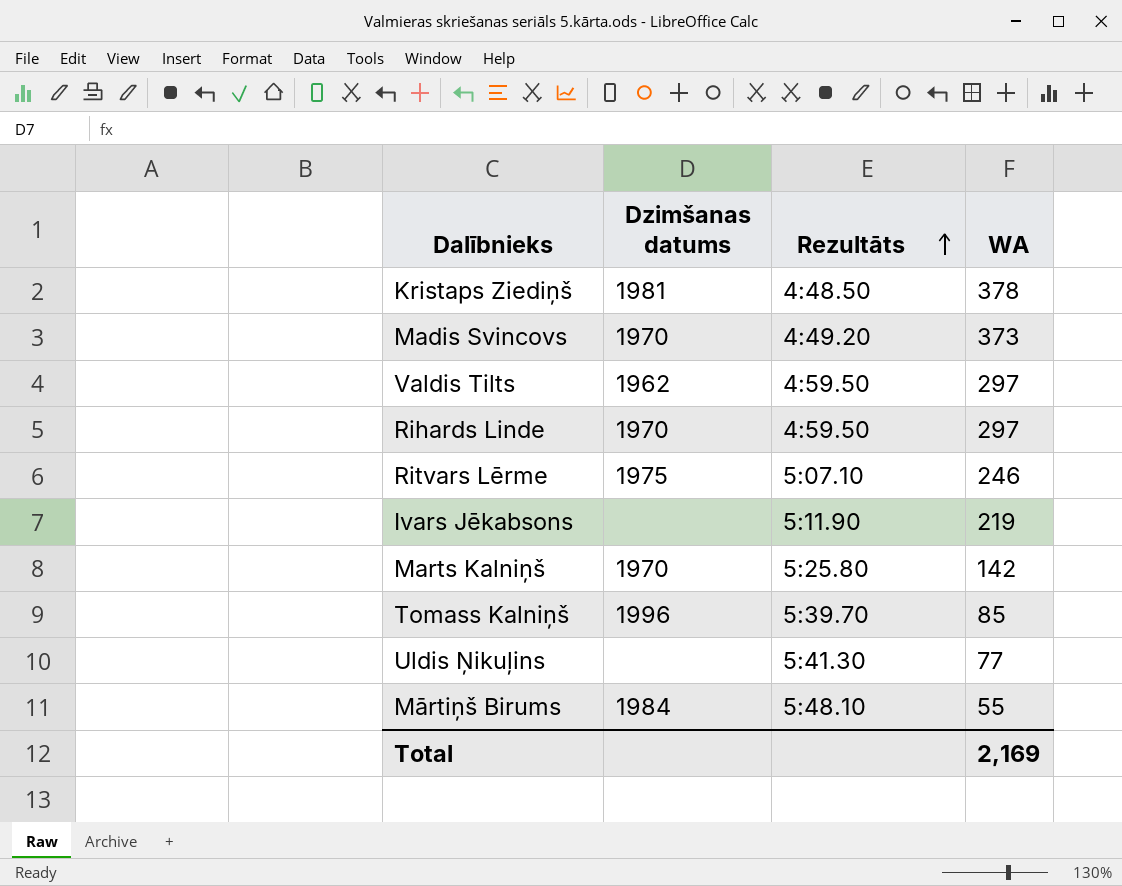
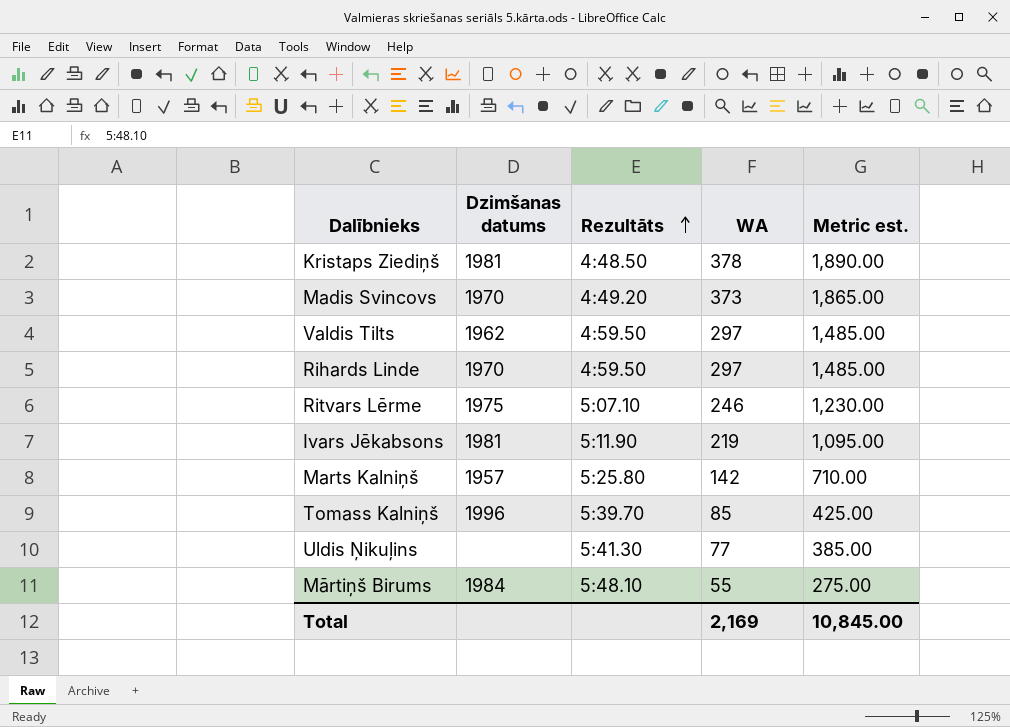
column Metric est. | formula: none -> [WA] * 5
Ivars Jēkabsons | Dzimšanas datums: none -> 1981
Marts Kalniņš | Dzimšanas datums: 1970 -> 1957

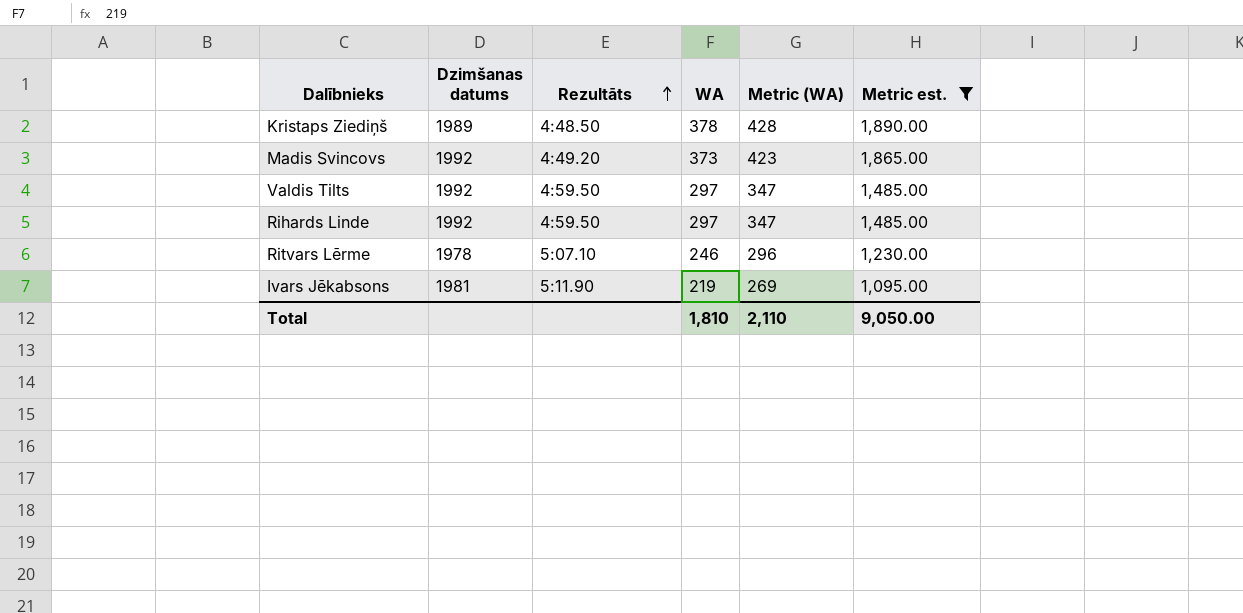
filter: none -> Metric est. >= 1,095.00
column Metric (WA) | formula: none -> [WA] + 50
Kristaps Ziediņš | Dzimšanas datums: 1981 -> 1989
Madis Svincovs | Dzimšanas datums: 1970 -> 1992
Valdis Tilts | Dzimšanas datums: 1962 -> 1992
Rihards Linde | Dzimšanas datums: 1970 -> 1992
Ritvars Lērme | Dzimšanas datums: 1975 -> 1978
Total | WA: 2,169 -> 1,810
Total | Metric est.: 10,845.00 -> 9,050.00

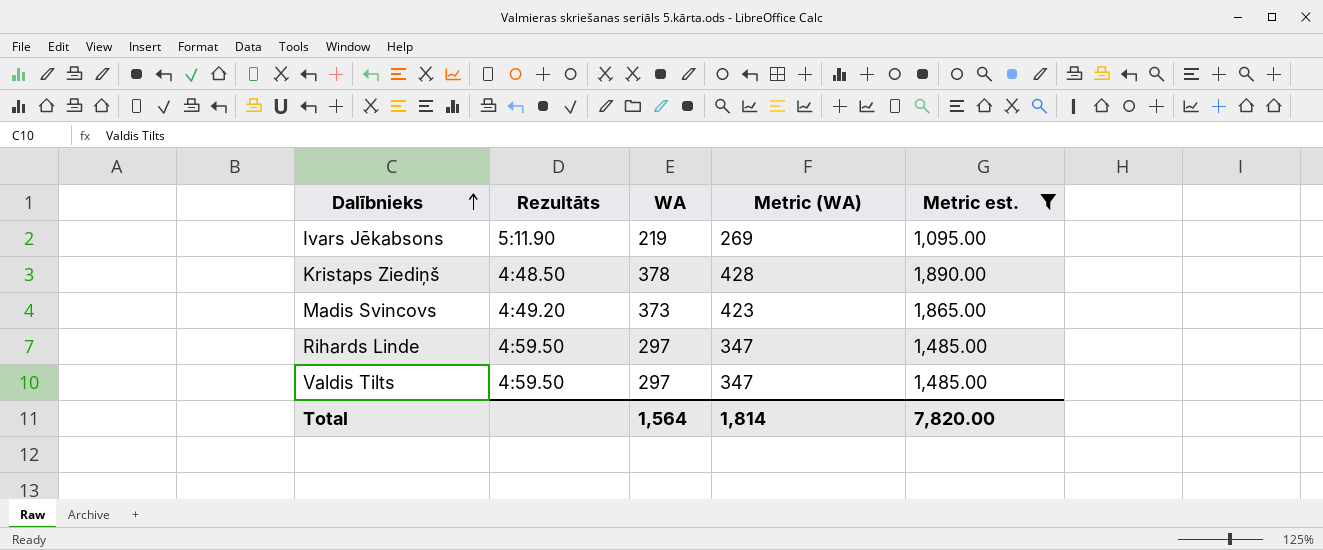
row order: Rezultāts ascending -> Dalībnieks ascending
column Dzimšanas datums | position: 2 -> none
row Ritvars Lērme: 1978 | 5:07.10 | 246 | 296 | 1,230.00 -> none
Total | WA: 1,810 -> 1,564
Total | Metric (WA): 2,110 -> 1,814
Total | Metric est.: 9,050.00 -> 7,820.00

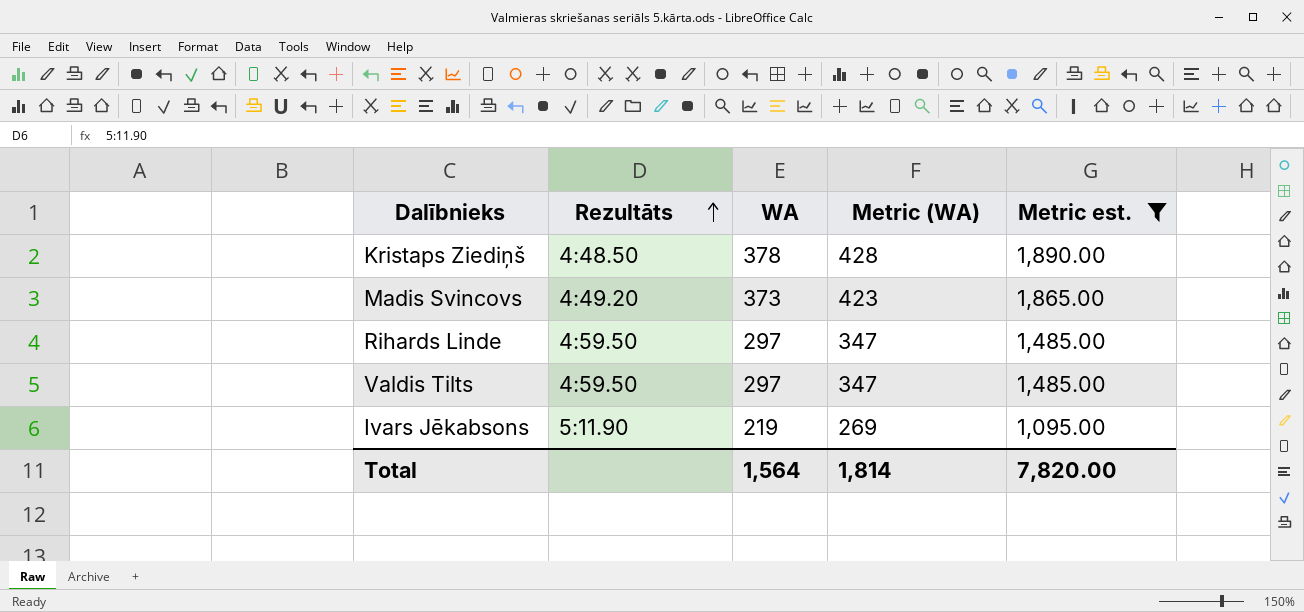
row order: Dalībnieks ascending -> Rezultāts ascending

